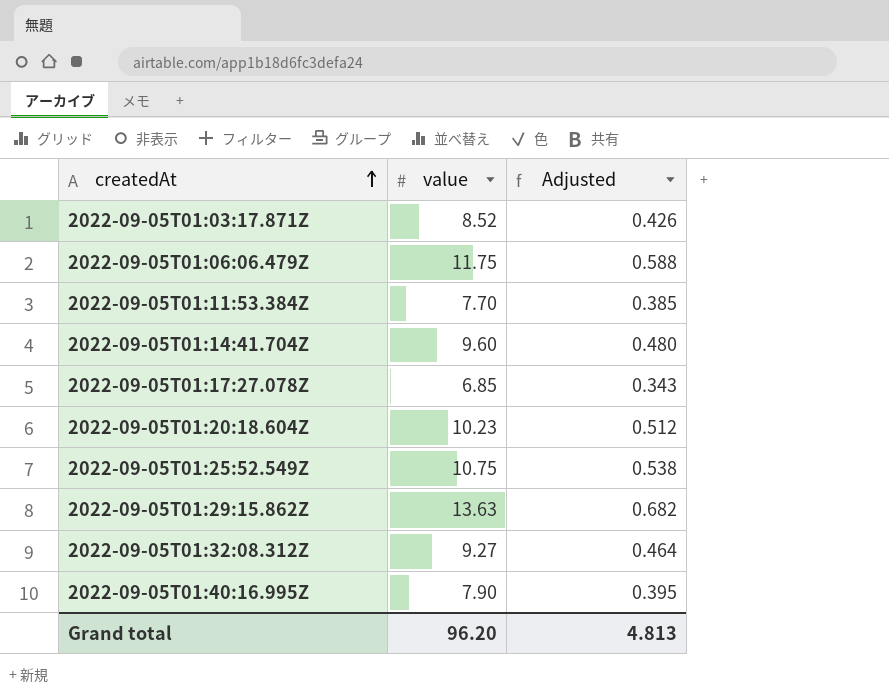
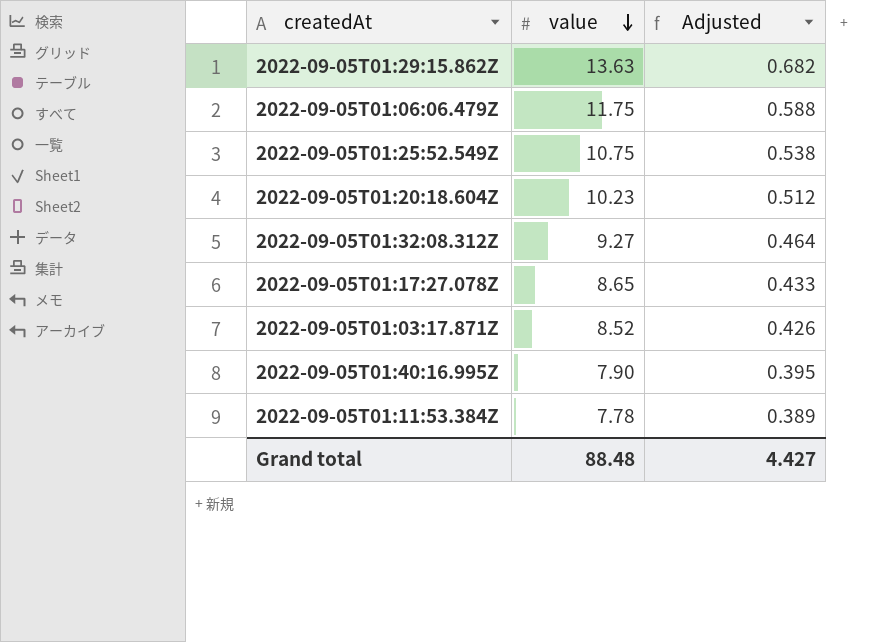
row order: createdAt ascending -> value descending
row 2022-09-05T01:14:41.704Z: 9.60 | 0.480 -> none
2022-09-05T01:17:27.078Z | value: 6.85 -> 8.65
2022-09-05T01:17:27.078Z | Adjusted: 0.343 -> 0.433
2022-09-05T01:11:53.384Z | value: 7.70 -> 7.78
2022-09-05T01:11:53.384Z | Adjusted: 0.385 -> 0.389
Grand total | value: 96.20 -> 88.48
Grand total | Adjusted: 4.813 -> 4.427

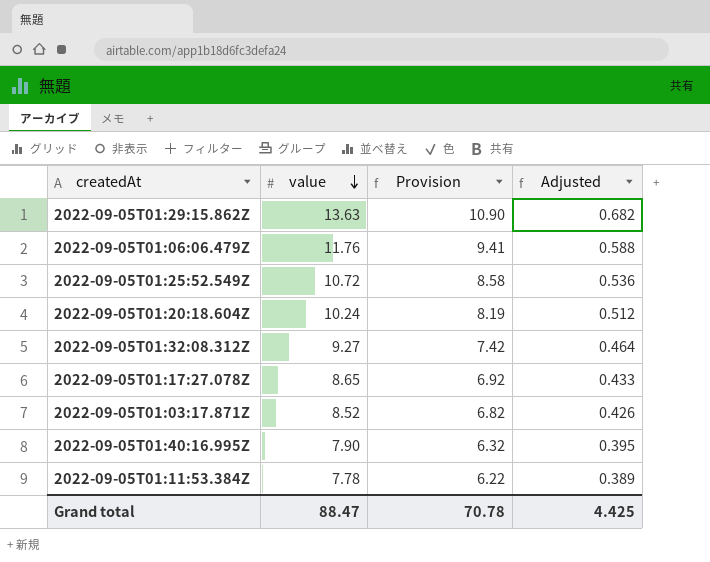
column Provision | formula: none -> [value] * 0.8
2022-09-05T01:06:06.479Z | value: 11.75 -> 11.76
2022-09-05T01:25:52.549Z | value: 10.75 -> 10.72
2022-09-05T01:25:52.549Z | Adjusted: 0.538 -> 0.536
2022-09-05T01:20:18.604Z | value: 10.23 -> 10.24
Grand total | value: 88.48 -> 88.47
Grand total | Adjusted: 4.427 -> 4.425

